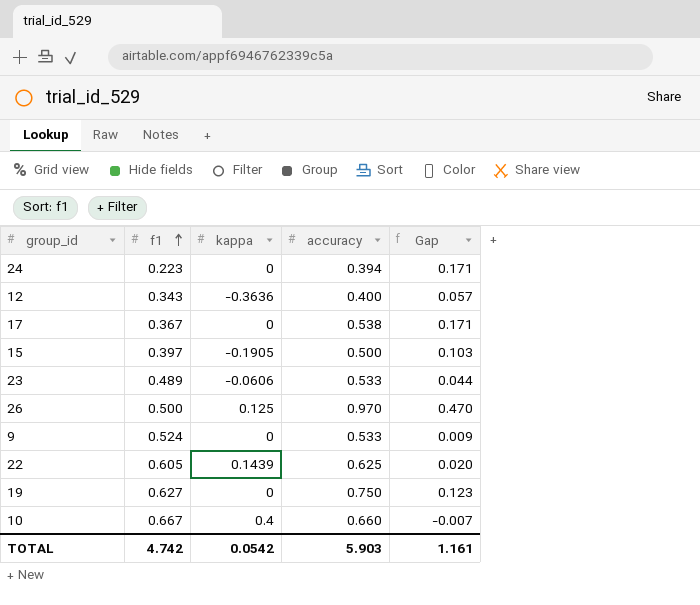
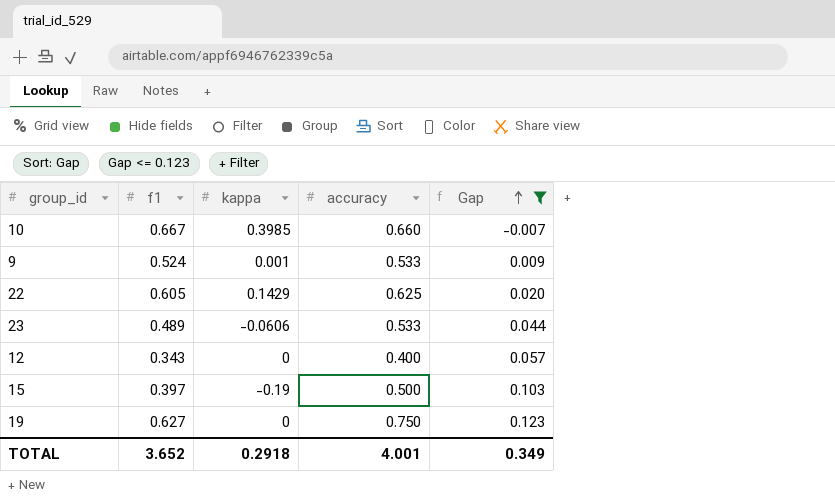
filter: none -> Gap <= 0.123
row order: f1 ascending -> Gap ascending
10 | kappa: 0.4 -> 0.3985
9 | kappa: 0 -> 0.001
22 | kappa: 0.1439 -> 0.1429
12 | kappa: -0.3636 -> 0
15 | kappa: -0.1905 -> -0.19
TOTAL | f1: 4.742 -> 3.652
TOTAL | kappa: 0.0542 -> 0.2918
TOTAL | accuracy: 5.903 -> 4.001
TOTAL | Gap: 1.161 -> 0.349

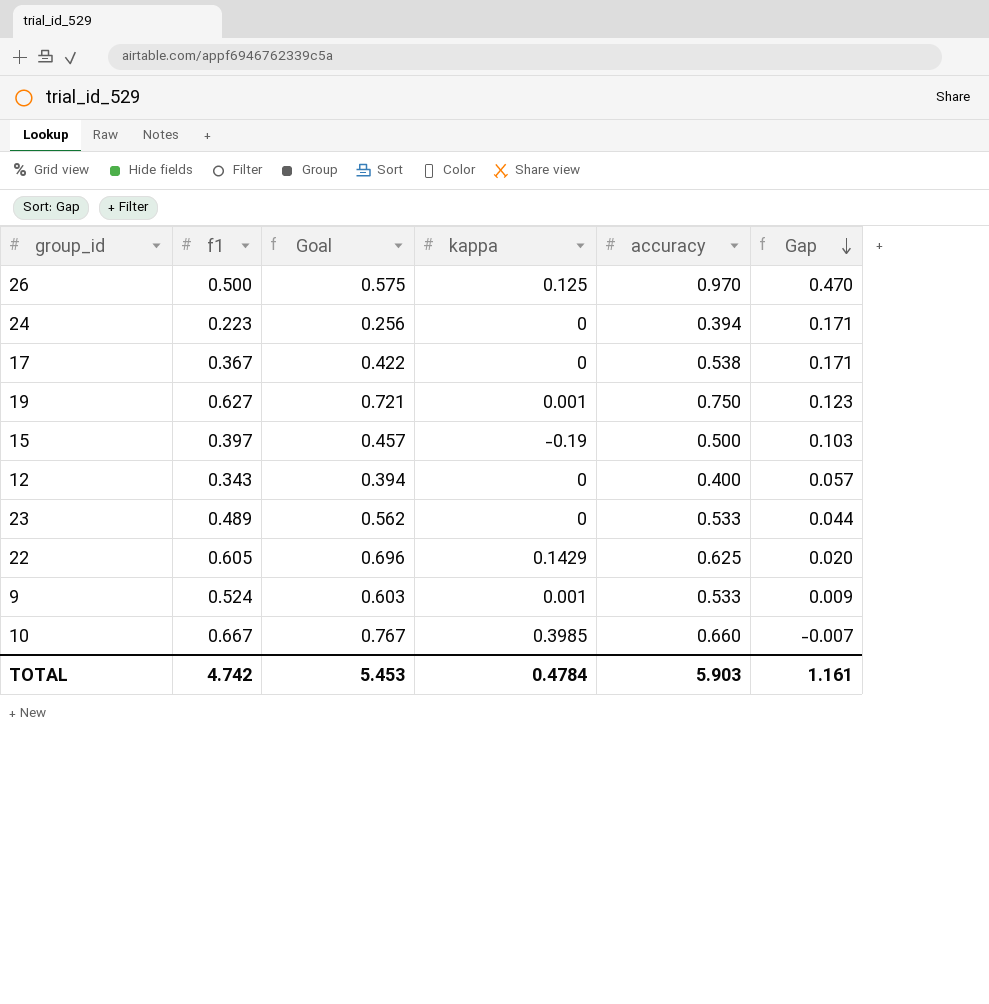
filter: Gap <= 0.123 -> none
row order: Gap ascending -> Gap descending
column Goal | formula: none -> [f1] * 1.15
19 | kappa: 0 -> 0.001
23 | kappa: -0.0606 -> 0
TOTAL | f1: 3.652 -> 4.742
TOTAL | kappa: 0.2918 -> 0.4784
TOTAL | accuracy: 4.001 -> 5.903
TOTAL | Gap: 0.349 -> 1.161

